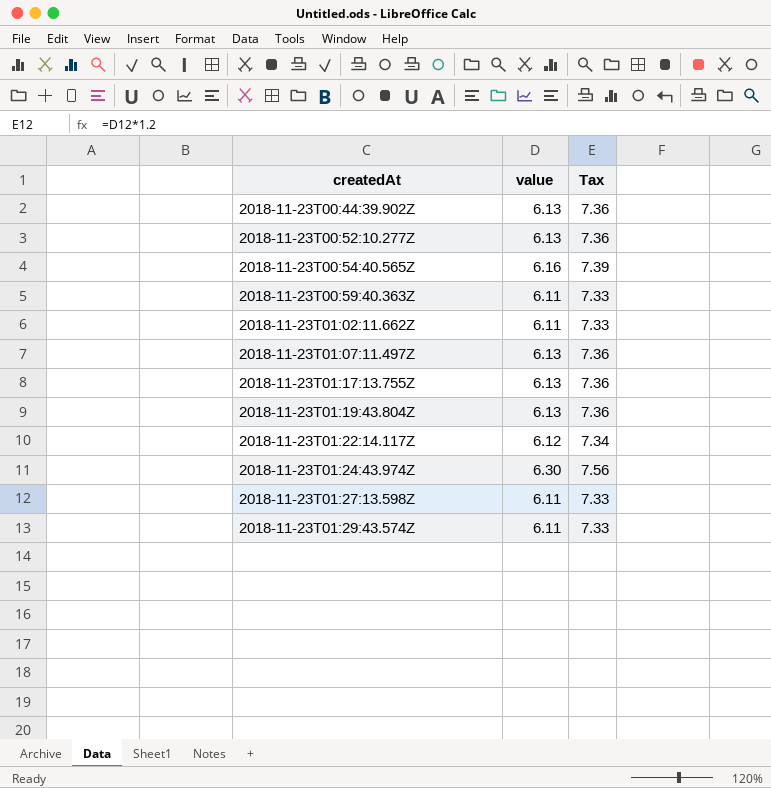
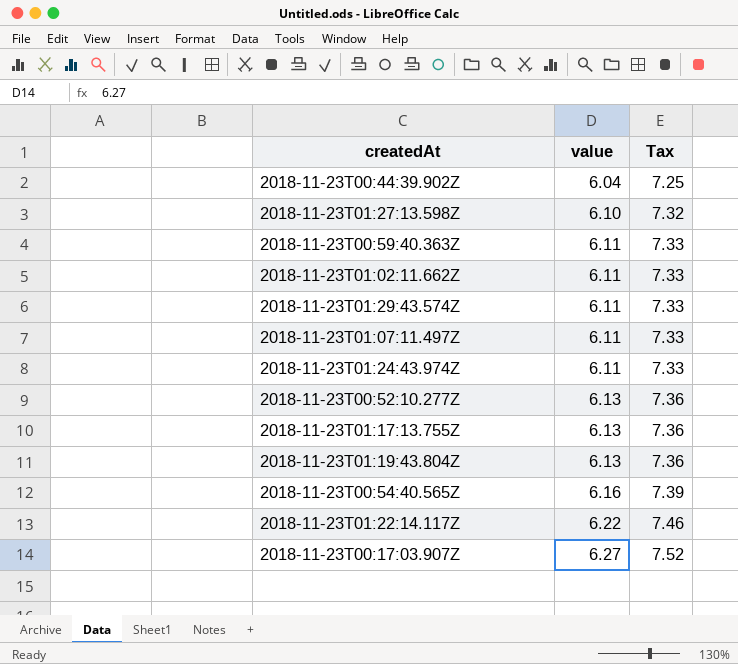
row order: createdAt ascending -> value ascending
2018-11-23T00:44:39.902Z | value: 6.13 -> 6.04
2018-11-23T00:44:39.902Z | Tax: 7.36 -> 7.25
2018-11-23T01:27:13.598Z | value: 6.11 -> 6.10
2018-11-23T01:27:13.598Z | Tax: 7.33 -> 7.32
2018-11-23T01:07:11.497Z | value: 6.13 -> 6.11
2018-11-23T01:07:11.497Z | Tax: 7.36 -> 7.33
2018-11-23T01:24:43.974Z | value: 6.30 -> 6.11
2018-11-23T01:24:43.974Z | Tax: 7.56 -> 7.33
2018-11-23T01:22:14.117Z | value: 6.12 -> 6.22
2018-11-23T01:22:14.117Z | Tax: 7.34 -> 7.46
row 2018-11-23T00:17:03.907Z: none -> 6.27 | 7.52

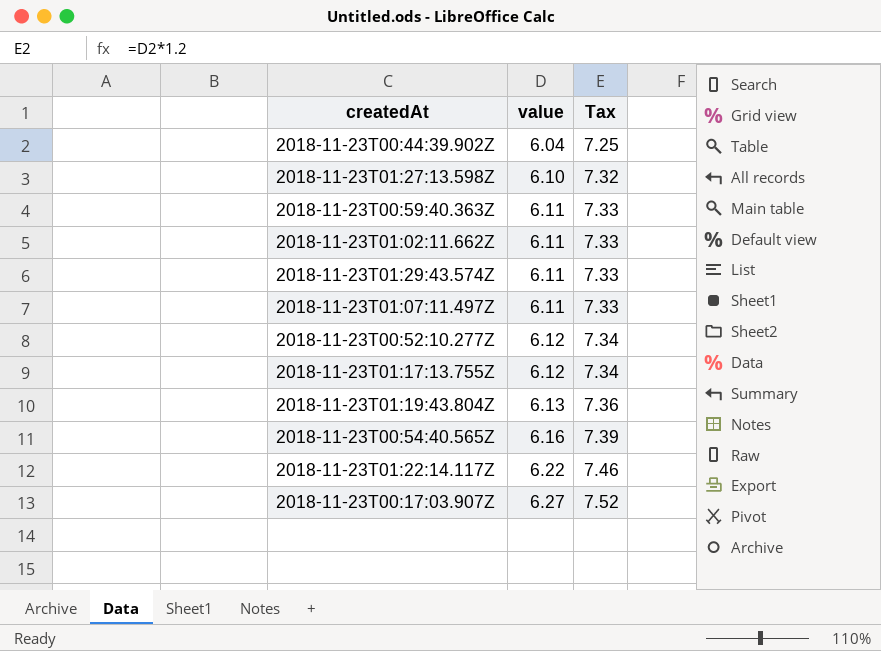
row 2018-11-23T01:24:43.974Z: 6.11 | 7.33 -> none
2018-11-23T00:52:10.277Z | value: 6.13 -> 6.12
2018-11-23T00:52:10.277Z | Tax: 7.36 -> 7.34
2018-11-23T01:17:13.755Z | value: 6.13 -> 6.12
2018-11-23T01:17:13.755Z | Tax: 7.36 -> 7.34

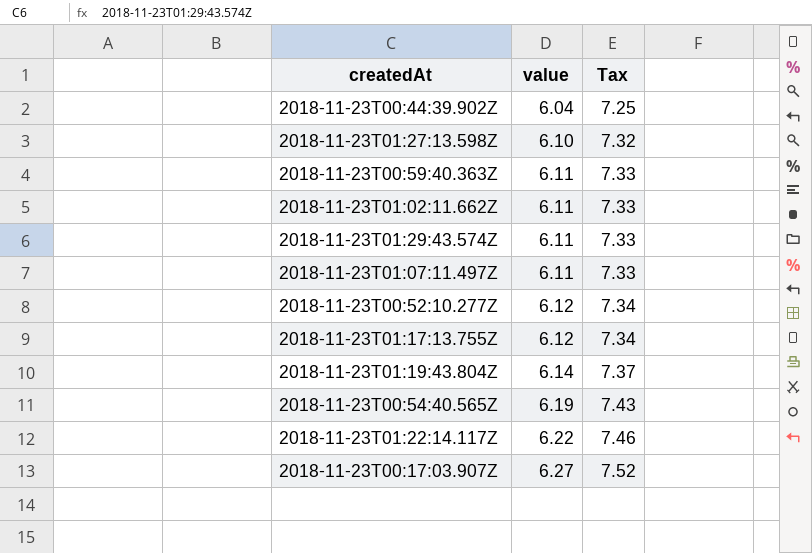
2018-11-23T01:19:43.804Z | value: 6.13 -> 6.14
2018-11-23T01:19:43.804Z | Tax: 7.36 -> 7.37
2018-11-23T00:54:40.565Z | value: 6.16 -> 6.19
2018-11-23T00:54:40.565Z | Tax: 7.39 -> 7.43

